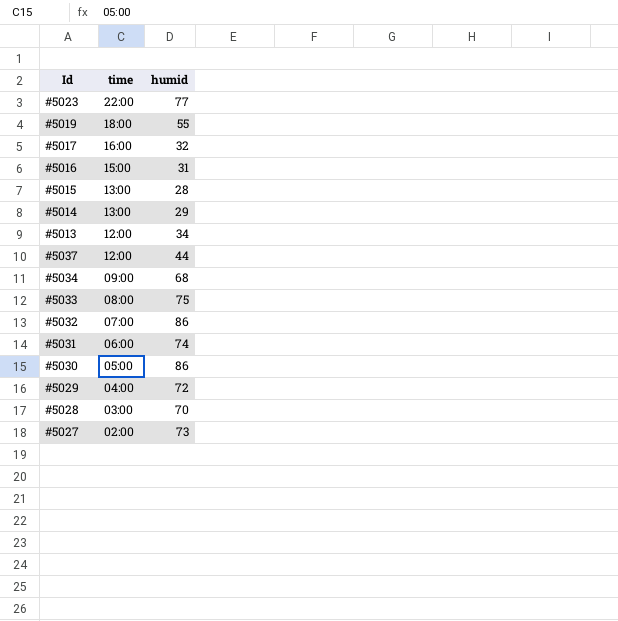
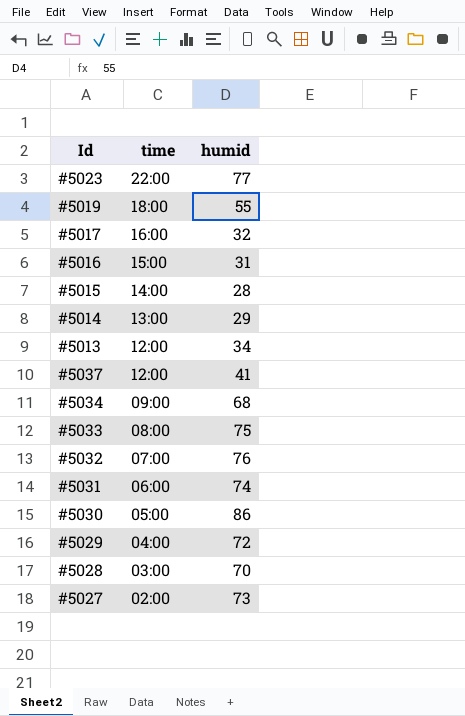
#5015 | time: 13:00 -> 14:00
#5037 | humid: 44 -> 41
#5032 | humid: 86 -> 76

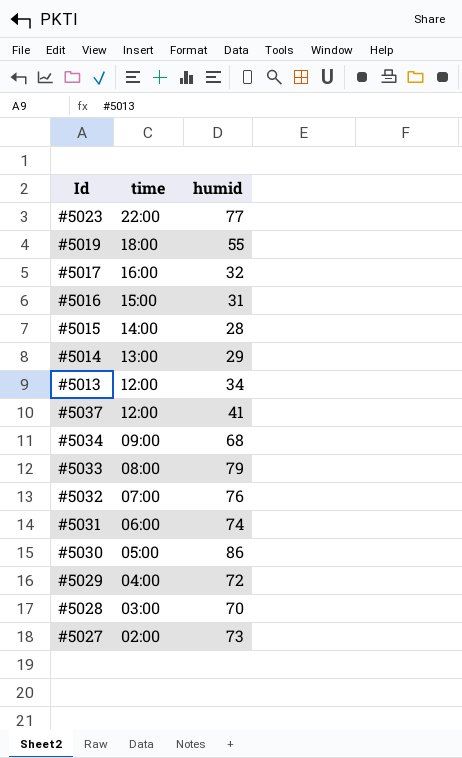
#5033 | humid: 75 -> 79

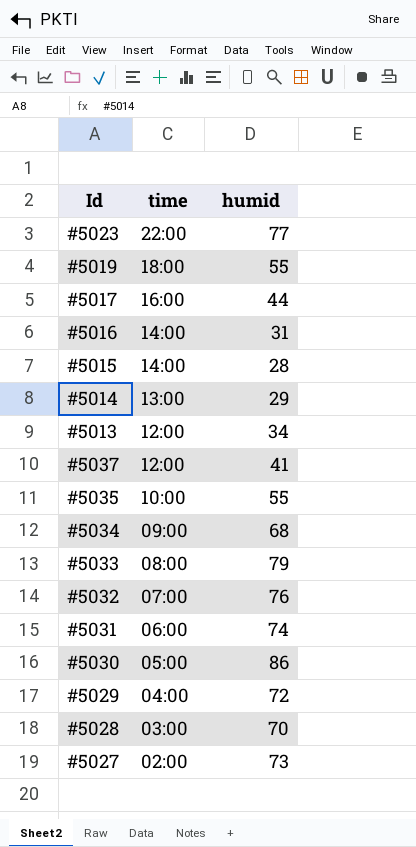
#5017 | humid: 32 -> 44
#5016 | time: 15:00 -> 14:00
row #5035: none -> 10:00 | 55

